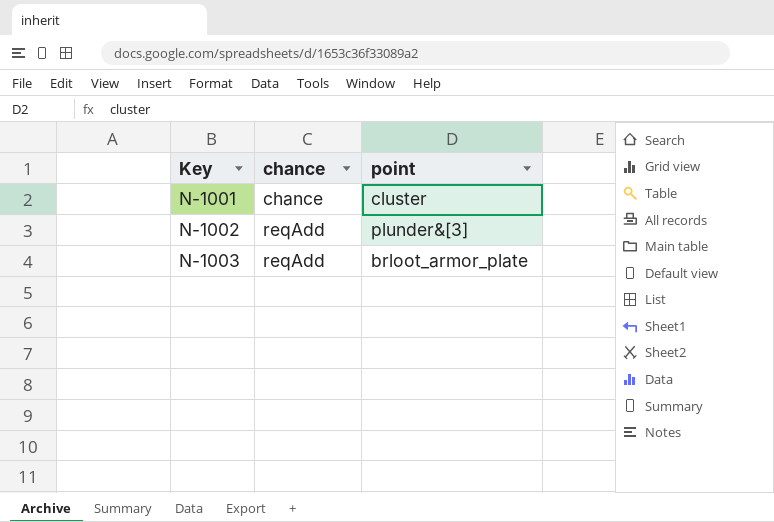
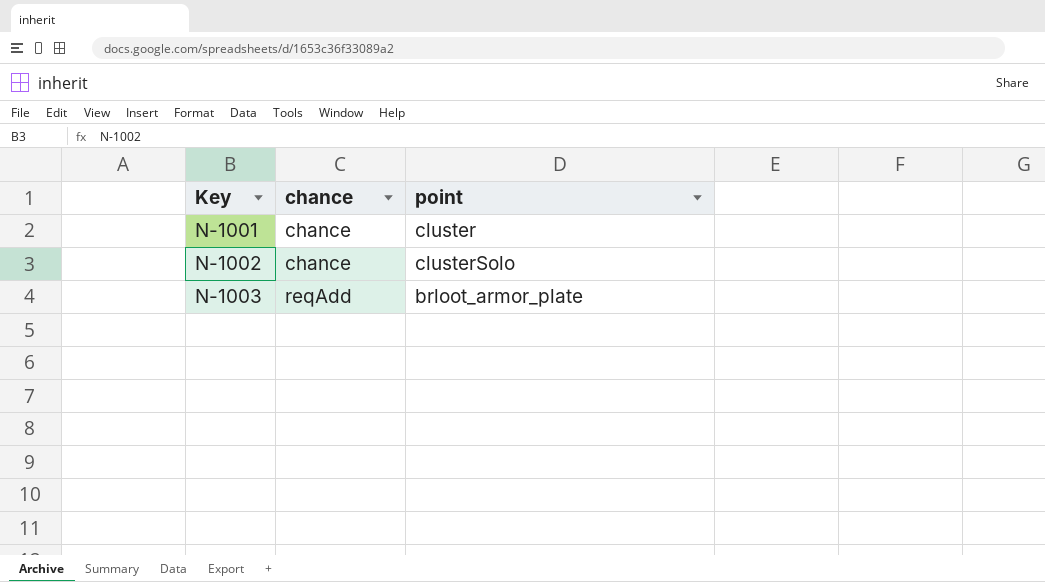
N-1002 | chance: reqAdd -> chance
N-1002 | point: plunder&[3] -> clusterSolo

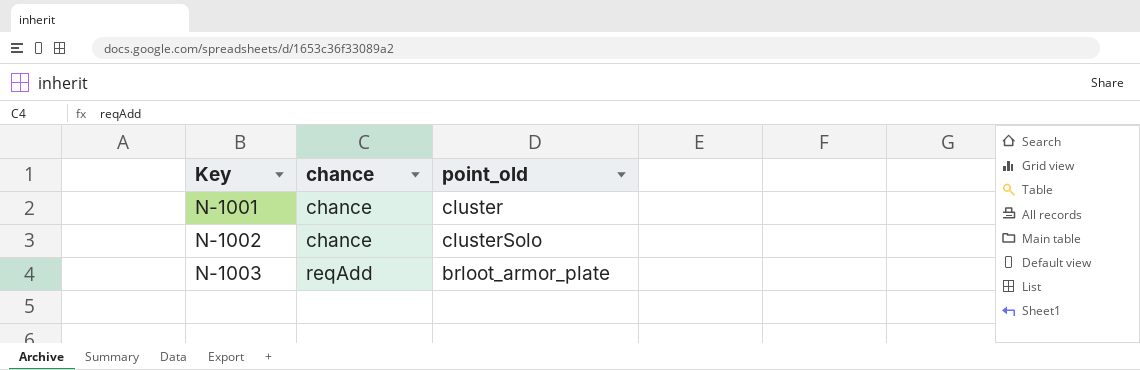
column name: point -> point_old

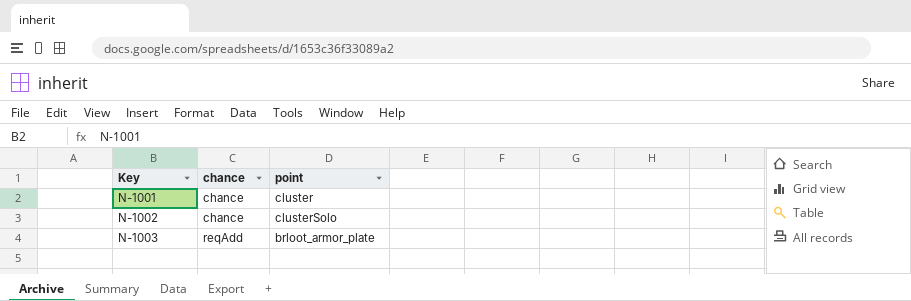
column name: point_old -> point

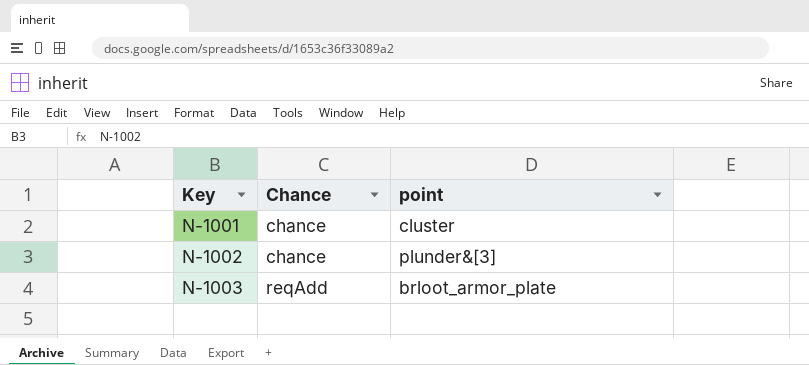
column name: chance -> Chance
N-1002 | point: clusterSolo -> plunder&[3]

